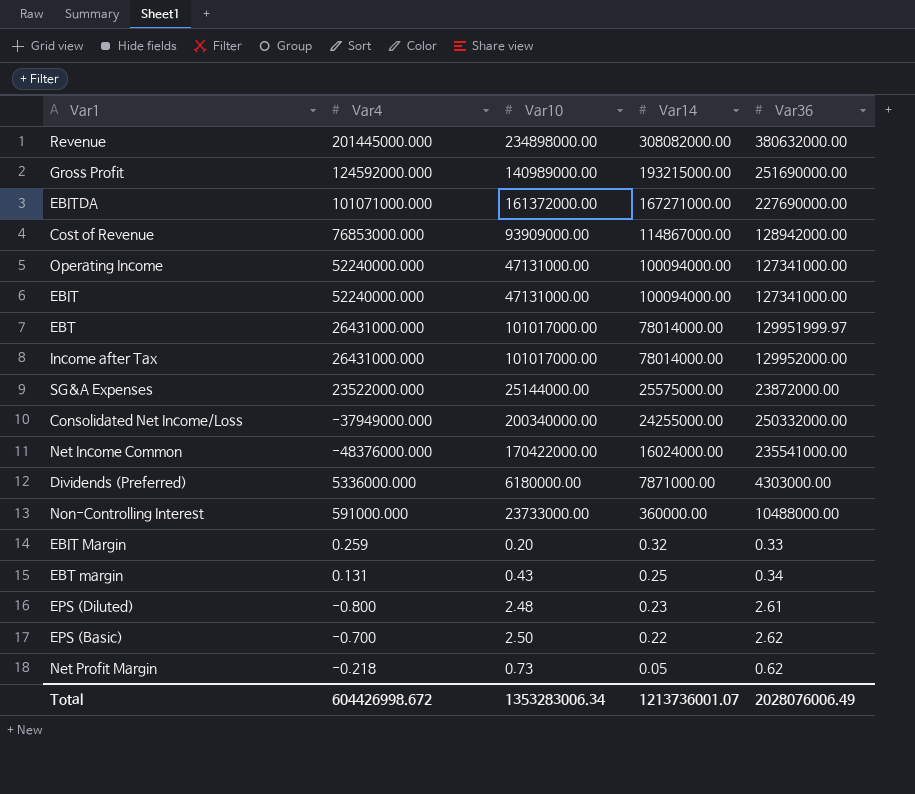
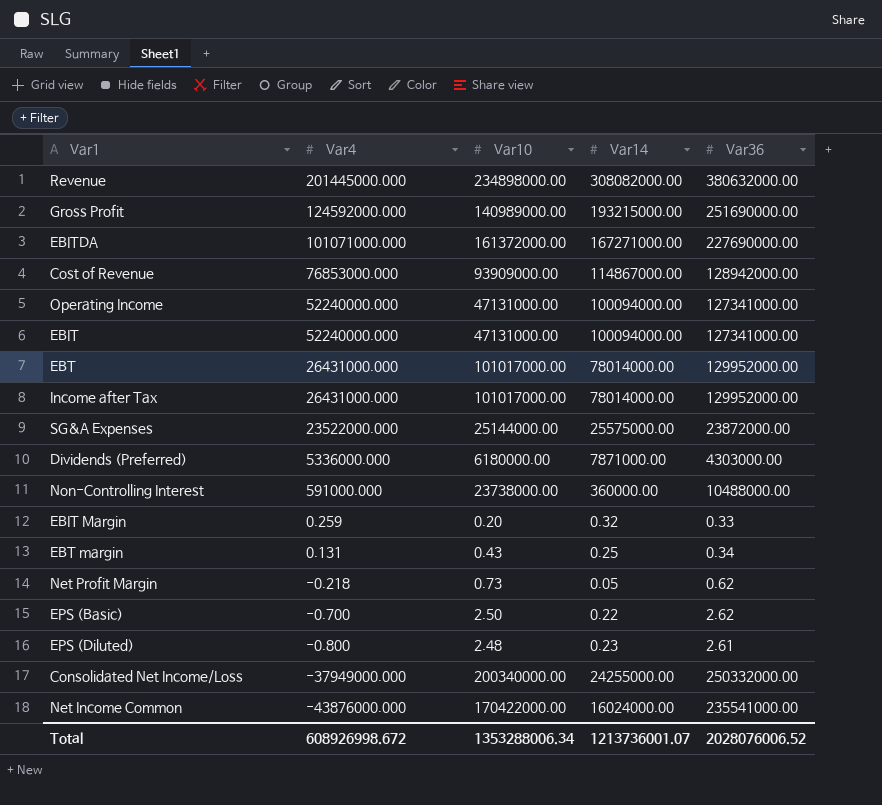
row order: Var14 descending -> Var4 descending
EBT | Var36: 129951999.97 -> 129952000.00
Non-Controlling Interest | Var10: 23733000.00 -> 23738000.00
Net Income Common | Var4: -48376000.000 -> -43876000.000
Total | Var4: 604426998.672 -> 608926998.672
Total | Var10: 1353283006.34 -> 1353288006.34
Total | Var36: 2028076006.49 -> 2028076006.52

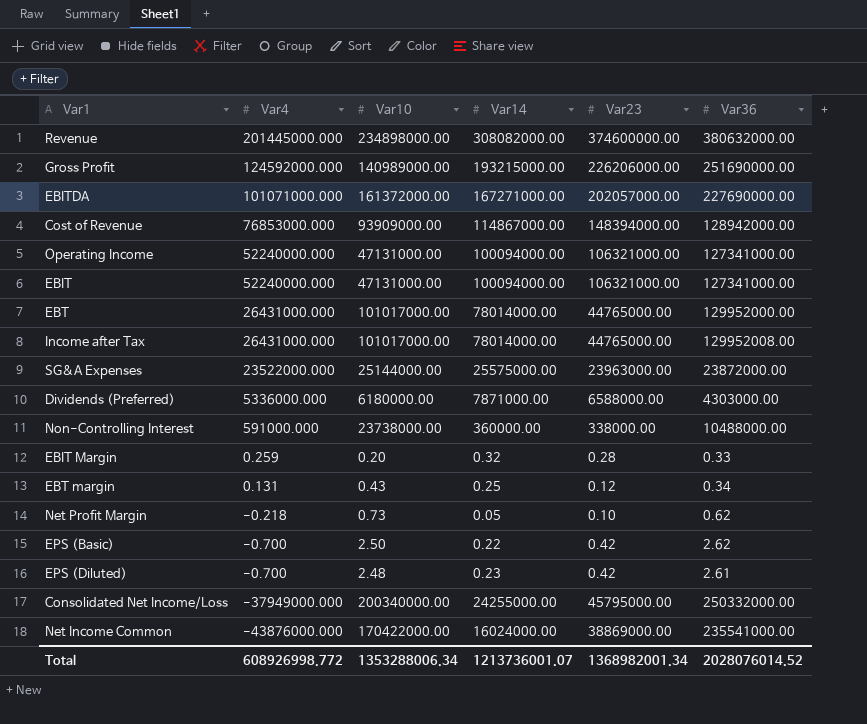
column Var23 | position: none -> 5
Income after Tax | Var36: 129952000.00 -> 129952008.00
EPS (Diluted) | Var4: -0.800 -> -0.700
Total | Var4: 608926998.672 -> 608926998.772
Total | Var36: 2028076006.52 -> 2028076014.52

